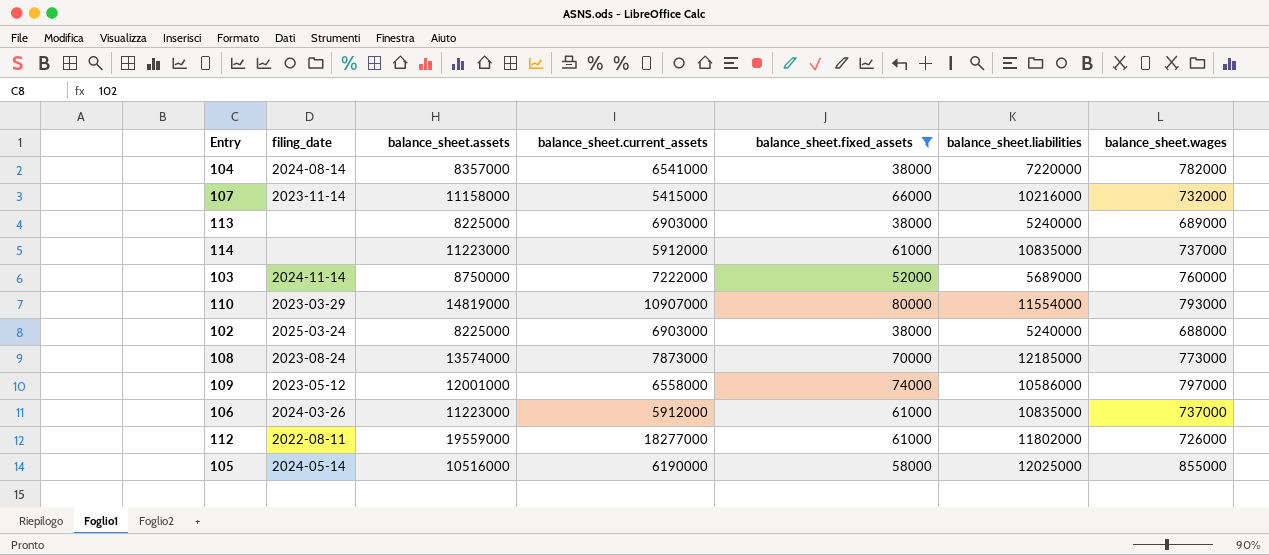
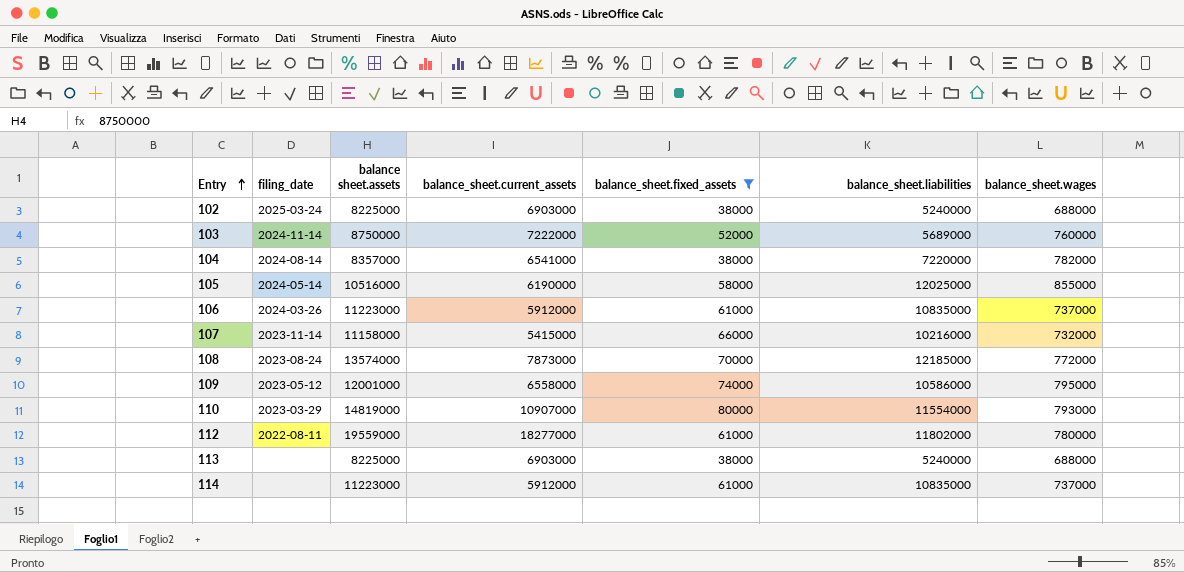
row order: none -> Entry ascending
column name: balance_sheet.assets -> balance sheet.assets
108 | balance_sheet.wages: 773000 -> 772000
109 | balance_sheet.wages: 797000 -> 795000
112 | balance_sheet.wages: 726000 -> 780000
113 | balance_sheet.wages: 689000 -> 688000

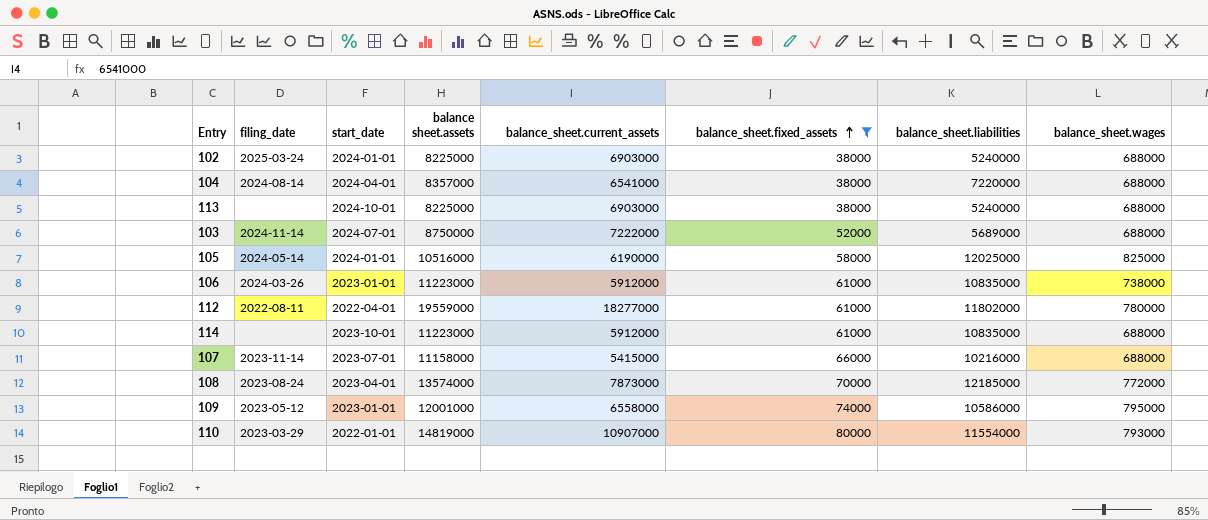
row order: Entry ascending -> balance_sheet.fixed_assets ascending
column start_date | position: none -> 3
104 | balance_sheet.wages: 782000 -> 688000
103 | balance_sheet.wages: 760000 -> 688000
105 | balance_sheet.wages: 855000 -> 825000
106 | balance_sheet.wages: 737000 -> 738000
114 | balance_sheet.wages: 737000 -> 688000
107 | balance_sheet.wages: 732000 -> 688000

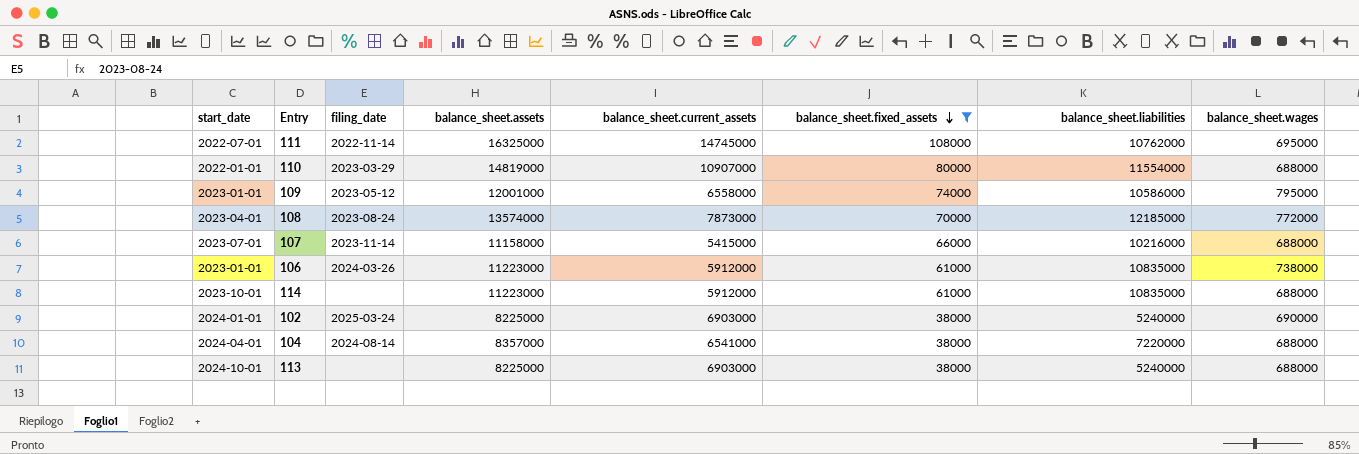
row order: balance_sheet.fixed_assets ascending -> balance_sheet.fixed_assets descending
column start_date | position: 3 -> 1
column name: balance sheet.assets -> balance_sheet.assets
row 103: 2024-11-14 | 2024-07-01 | 8750000 | 7222000 | 52000 | 5689000 | 688000 -> none
row 105: 2024-05-14 | 2024-01-01 | 10516000 | 6190000 | 58000 | 12025000 | 825000 -> none
row 112: 2022-08-11 | 2022-04-01 | 19559000 | 18277000 | 61000 | 11802000 | 780000 -> none
row 111: none -> 2022-07-01 | 2022-11-14 | 16325000 | 14745000 | 108000 | 10762000 | 695000
110 | balance_sheet.wages: 793000 -> 688000
102 | balance_sheet.wages: 688000 -> 690000

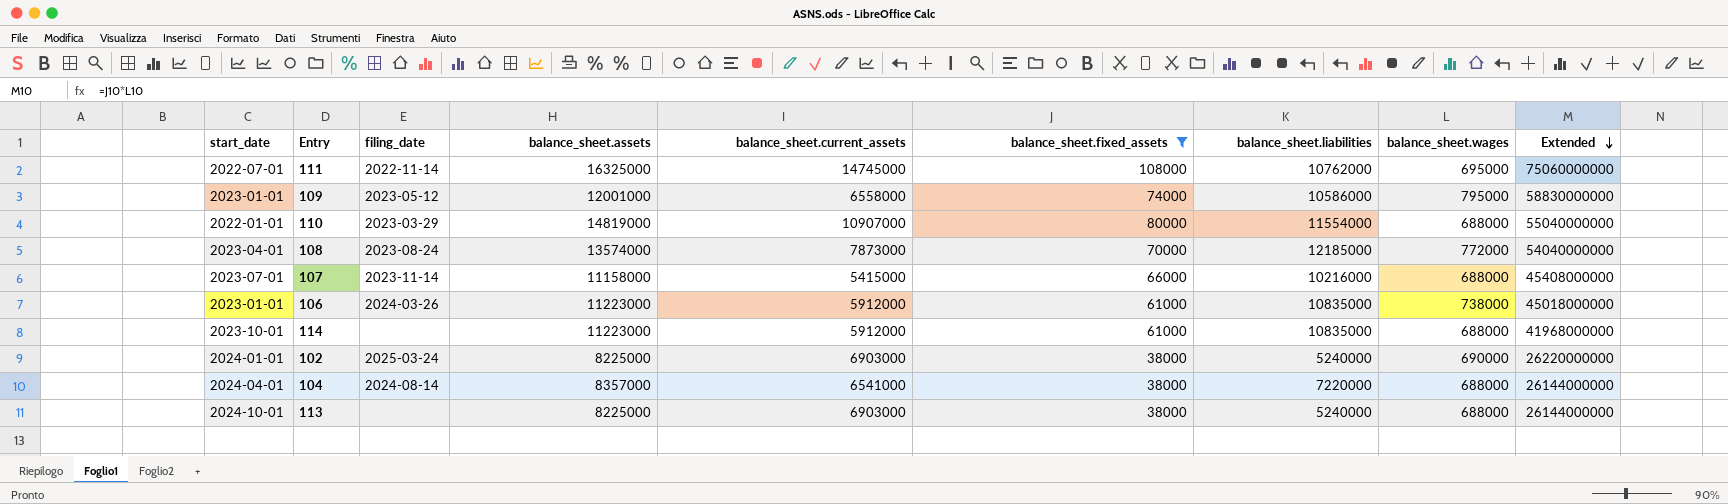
row order: balance_sheet.fixed_assets descending -> Extended descending
column Extended | formula: none -> [balance_sheet.fixed_assets] * [balance_sheet.wages]

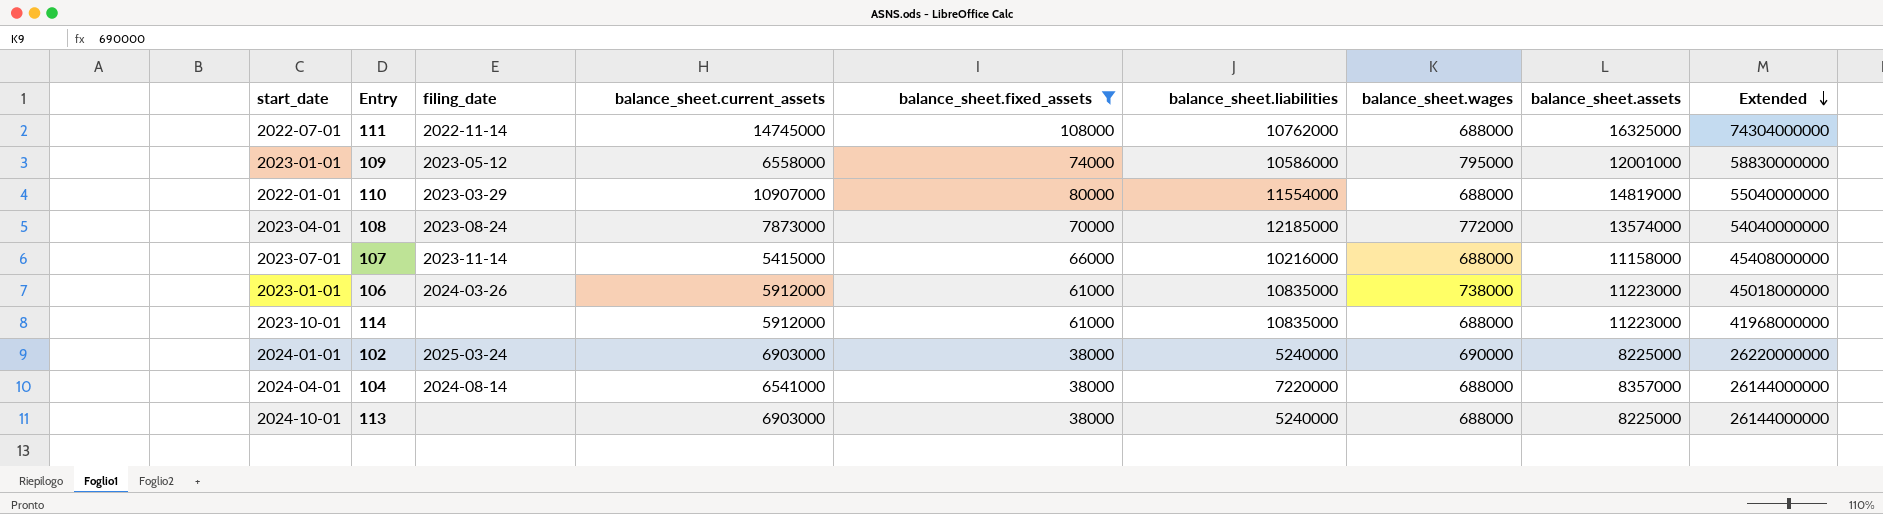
column balance_sheet.assets | position: 4 -> 8
111 | balance_sheet.wages: 695000 -> 688000
111 | Extended: 75060000000 -> 74304000000

